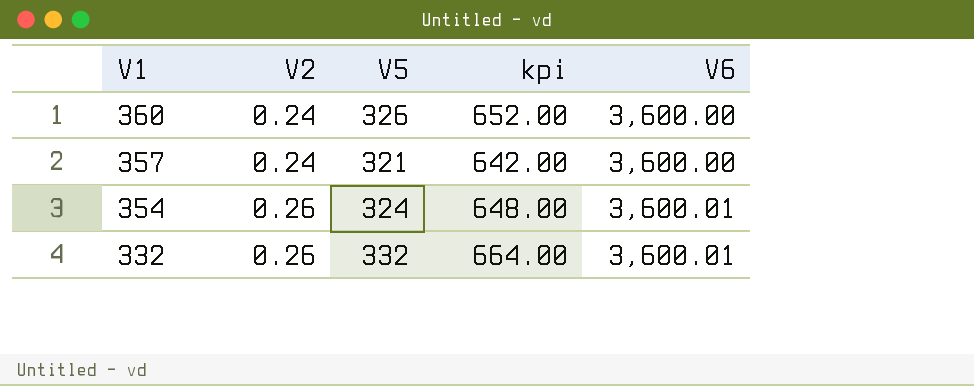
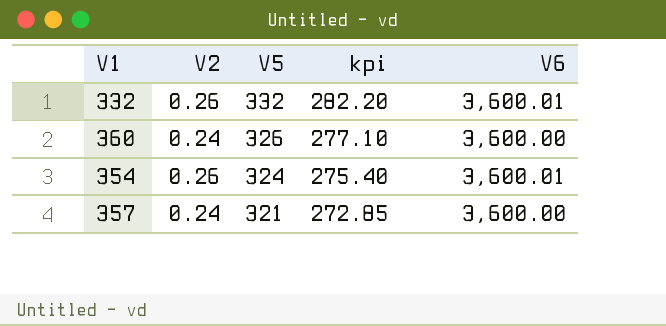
row order: V1 descending -> V5 descending
column kpi | formula: [V5] * 2 -> [V5] * 0.85

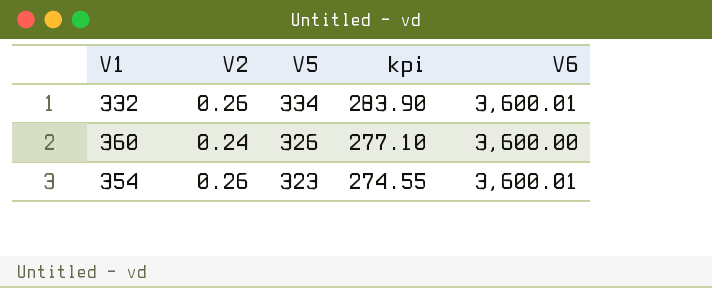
row 357: 0.24 | 321 | 272.85 | 3,600.00 -> none
332 | V5: 332 -> 334
332 | kpi: 282.20 -> 283.90
354 | V5: 324 -> 323
354 | kpi: 275.40 -> 274.55

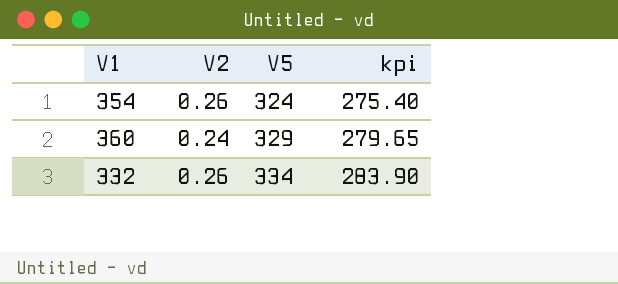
row order: V5 descending -> V5 ascending
column V6 | position: 5 -> none
354 | V5: 323 -> 324
354 | kpi: 274.55 -> 275.40
360 | V5: 326 -> 329
360 | kpi: 277.10 -> 279.65

